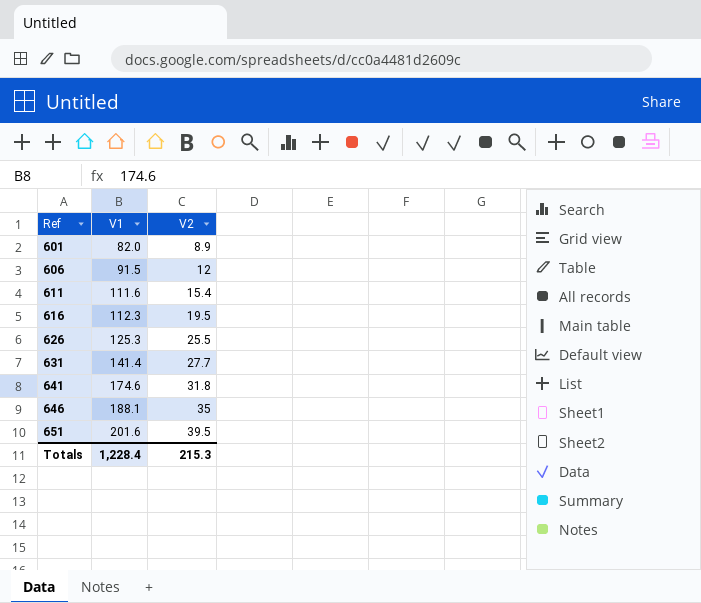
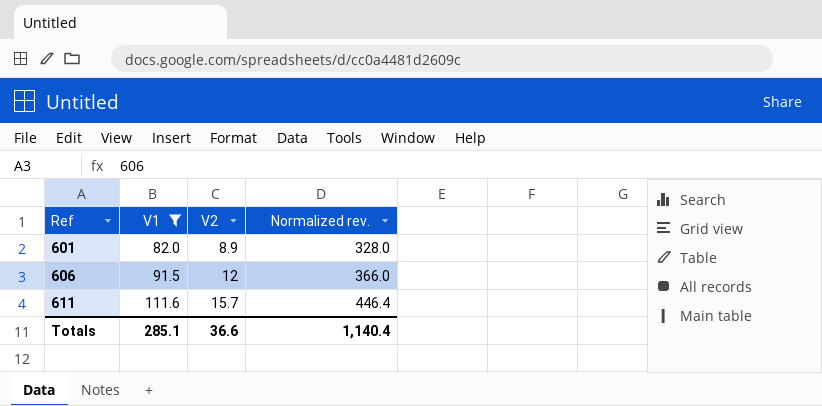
filter: none -> V1 <= 111.6
column Normalized rev. | formula: none -> [V1] * 4
611 | V2: 15.4 -> 15.7
Totals | V1: 1,228.4 -> 285.1
Totals | V2: 215.3 -> 36.6

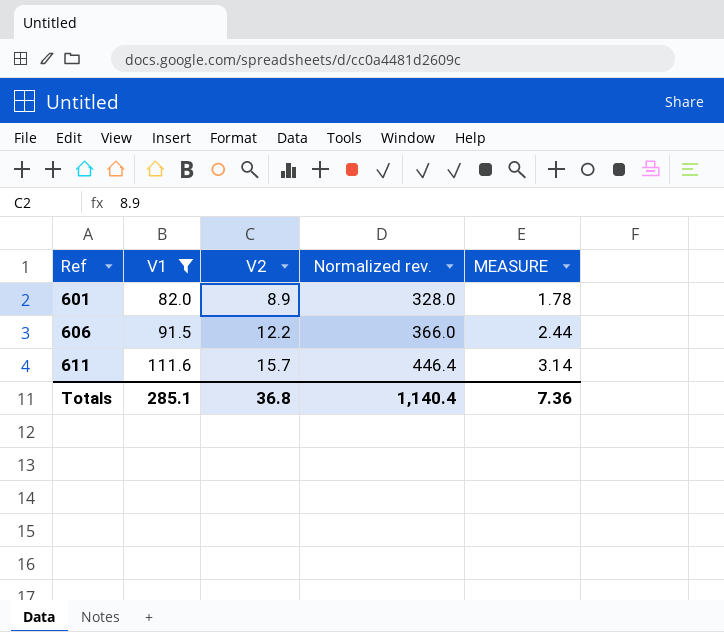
column MEASURE | formula: none -> [V2] * 0.2
606 | V2: 12 -> 12.2
Totals | V2: 36.6 -> 36.8

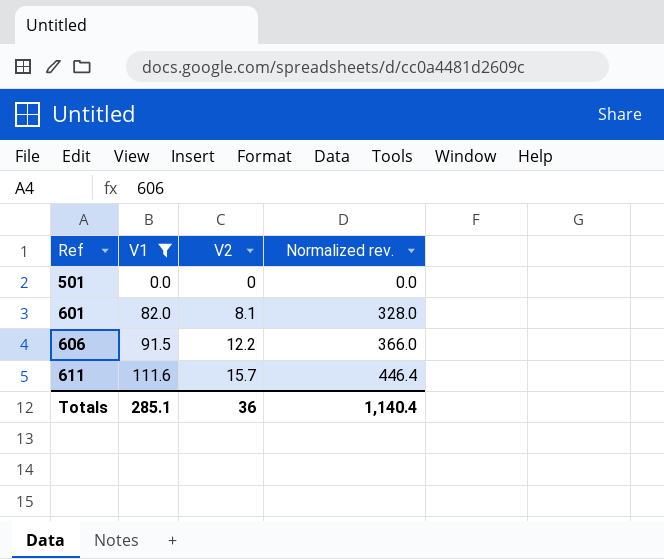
column MEASURE | formula: [V2] * 0.2 -> none
row 501: none -> 0.0 | 0 | 0.0
601 | V2: 8.9 -> 8.1
Totals | V2: 36.8 -> 36

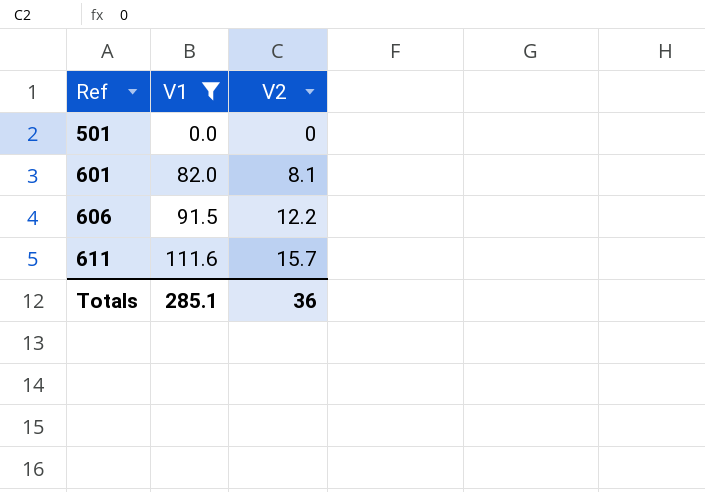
column Normalized rev. | formula: [V1] * 4 -> none

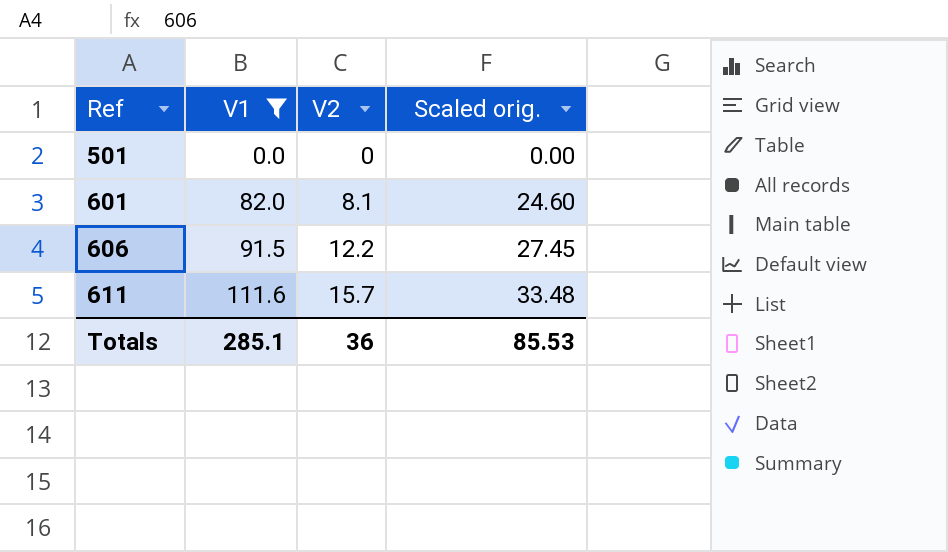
column Scaled orig. | formula: none -> [V1] * 0.3

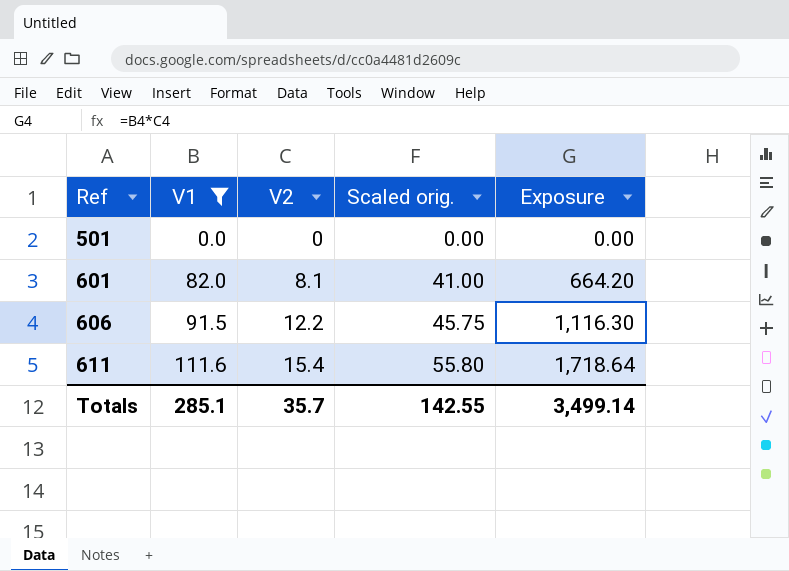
column Scaled orig. | formula: [V1] * 0.3 -> [V1] * 0.5
column Exposure | formula: none -> [V1] * [V2]
611 | V2: 15.7 -> 15.4
Totals | V2: 36 -> 35.7
Totals | Scaled orig.: 85.53 -> 142.55

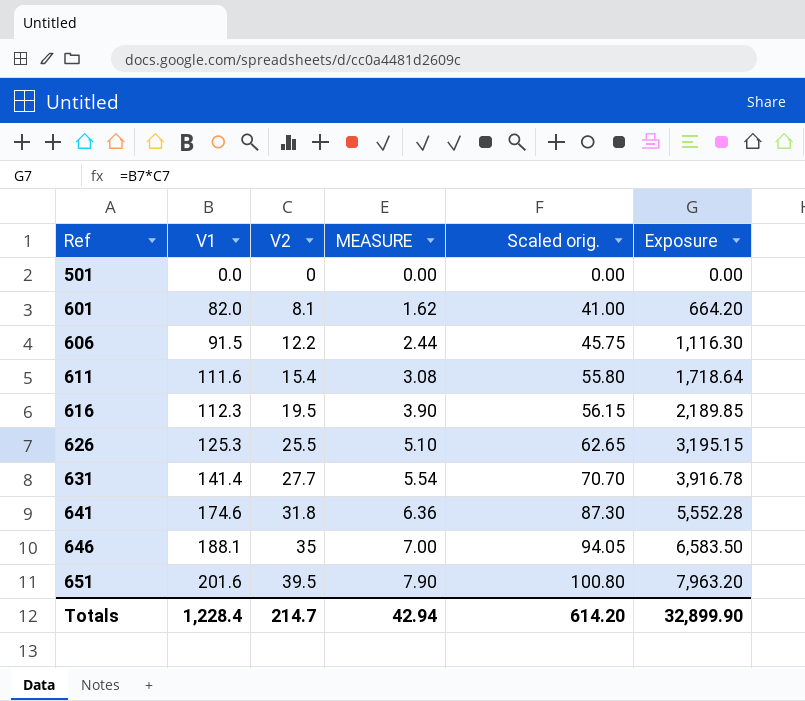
filter: V1 <= 111.6 -> none
column MEASURE | formula: none -> [V2] * 0.2
Totals | V1: 285.1 -> 1,228.4
Totals | V2: 35.7 -> 214.7
Totals | Scaled orig.: 142.55 -> 614.20
Totals | Exposure: 3,499.14 -> 32,899.90

